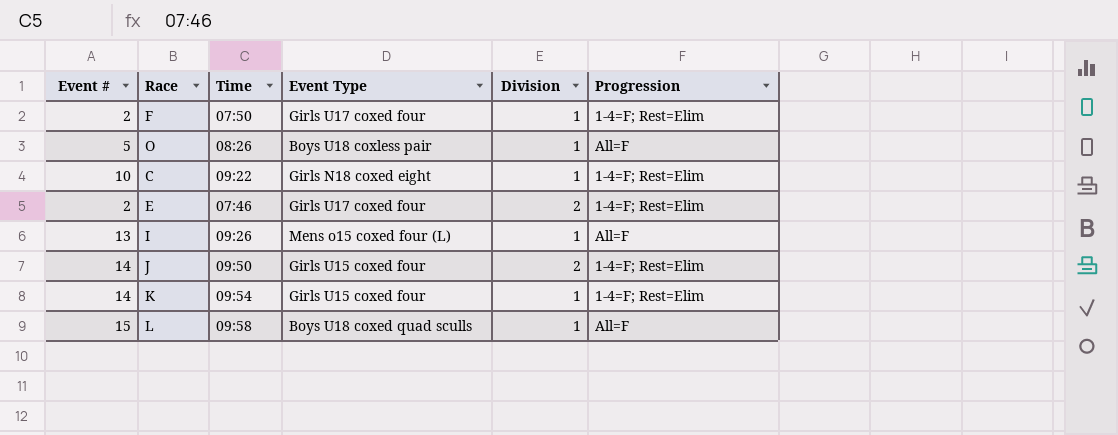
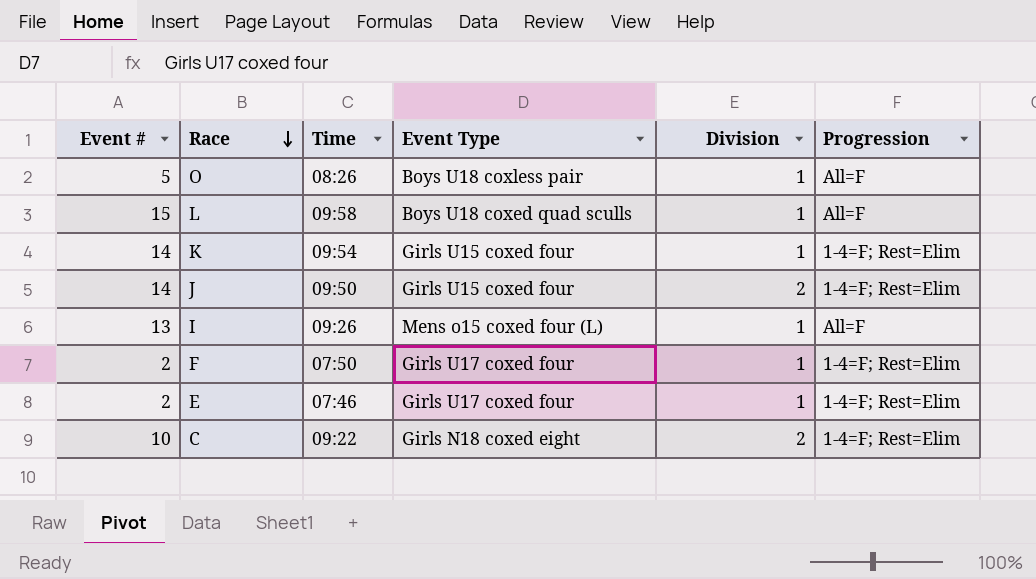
row order: none -> Race descending
E | Division: 2 -> 1
C | Division: 1 -> 2

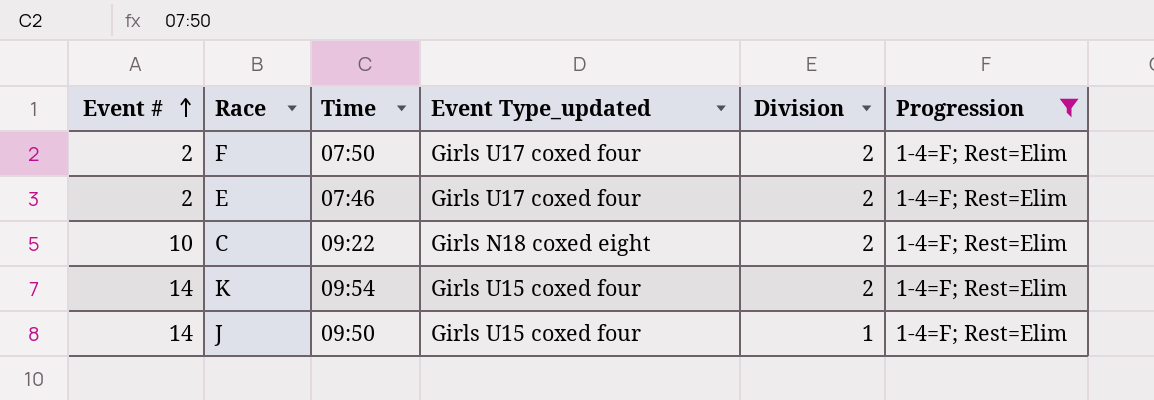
filter: none -> Progression = 1-4=F; Rest=Elim
row order: Race descending -> Event # ascending
column name: Event Type -> Event Type_updated
F | Division: 1 -> 2
E | Division: 1 -> 2
K | Division: 1 -> 2
J | Division: 2 -> 1

